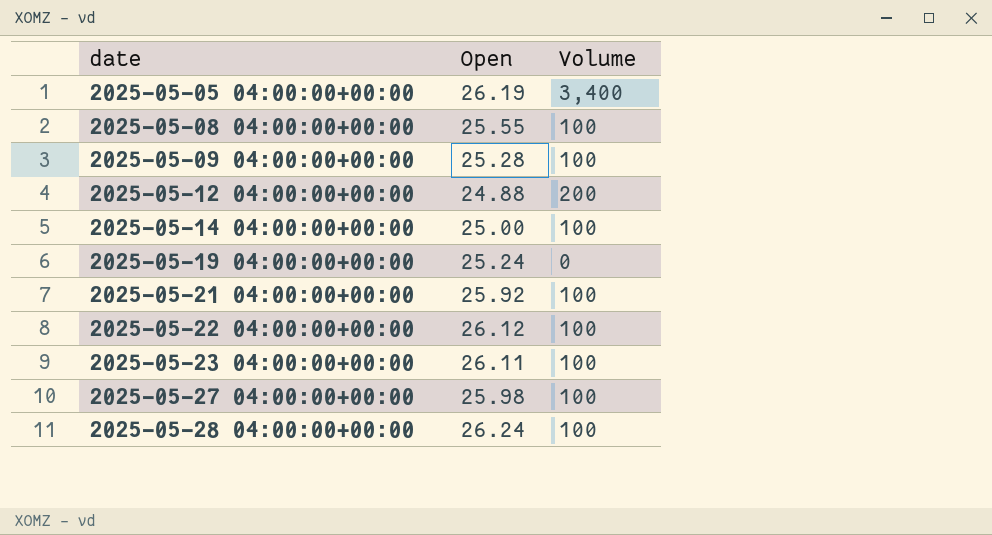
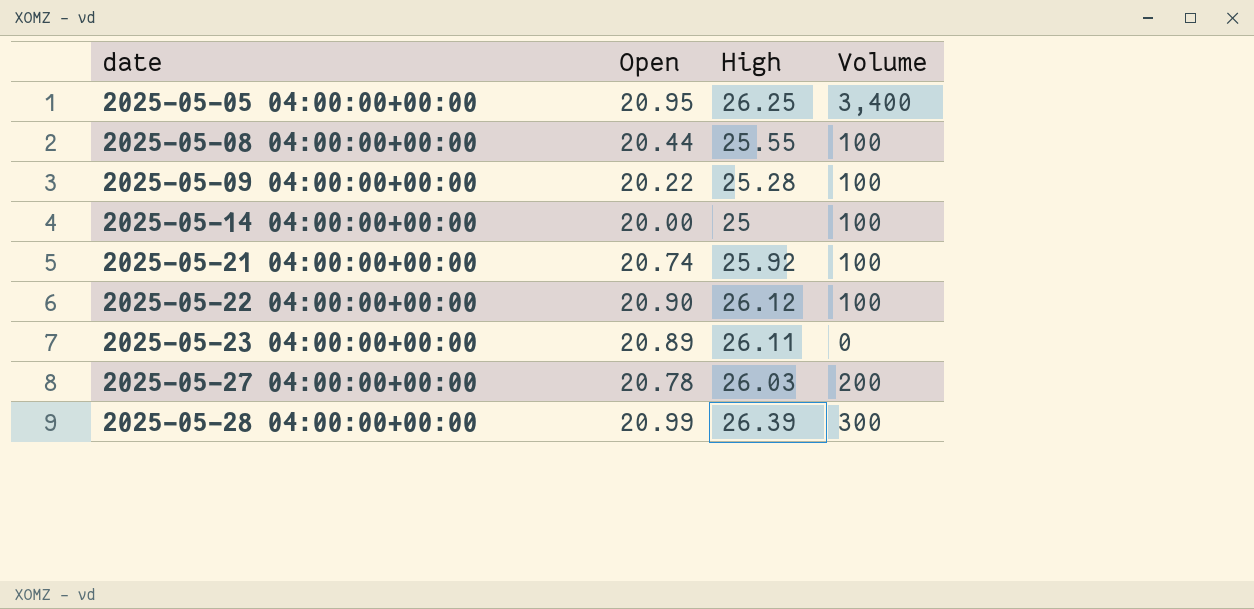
column High | position: none -> 3
row 2025-05-12 04:00:00+00:00: 24.88 | 200 -> none
row 2025-05-19 04:00:00+00:00: 25.24 | 0 -> none
2025-05-05 04:00:00+00:00 | Open: 26.19 -> 20.95
2025-05-08 04:00:00+00:00 | Open: 25.55 -> 20.44
2025-05-09 04:00:00+00:00 | Open: 25.28 -> 20.22
2025-05-14 04:00:00+00:00 | Open: 25.00 -> 20.00
2025-05-21 04:00:00+00:00 | Open: 25.92 -> 20.74
2025-05-22 04:00:00+00:00 | Open: 26.12 -> 20.90
2025-05-23 04:00:00+00:00 | Open: 26.11 -> 20.89
2025-05-23 04:00:00+00:00 | Volume: 100 -> 0
2025-05-27 04:00:00+00:00 | Open: 25.98 -> 20.78
2025-05-27 04:00:00+00:00 | Volume: 100 -> 200
2025-05-28 04:00:00+00:00 | Open: 26.24 -> 20.99
2025-05-28 04:00:00+00:00 | Volume: 100 -> 300

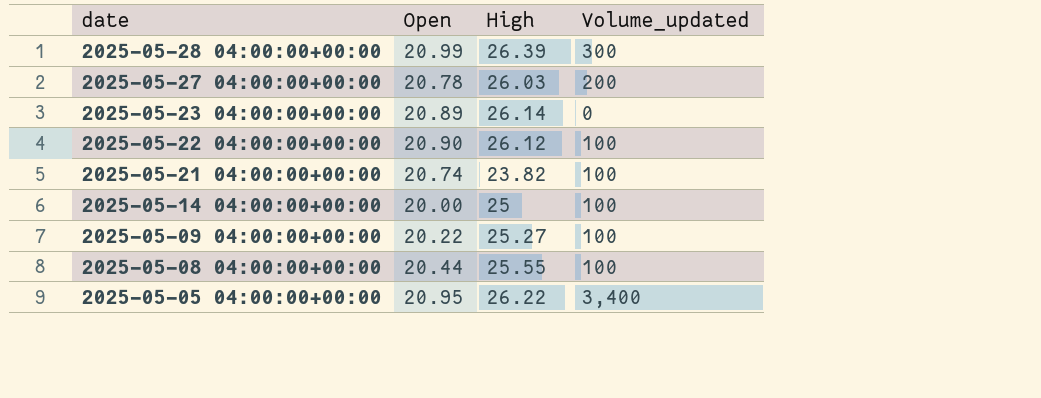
row order: date ascending -> date descending
column name: Volume -> Volume_updated
2025-05-23 04:00:00+00:00 | High: 26.11 -> 26.14
2025-05-21 04:00:00+00:00 | High: 25.92 -> 23.82
2025-05-09 04:00:00+00:00 | High: 25.28 -> 25.27
2025-05-05 04:00:00+00:00 | High: 26.25 -> 26.22

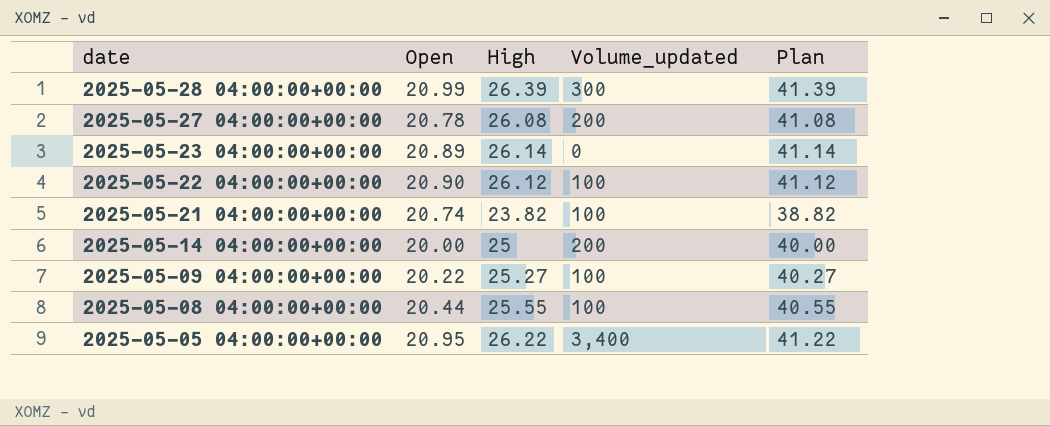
column Plan | formula: none -> [High] + 15
2025-05-27 04:00:00+00:00 | High: 26.03 -> 26.08
2025-05-14 04:00:00+00:00 | Volume_updated: 100 -> 200

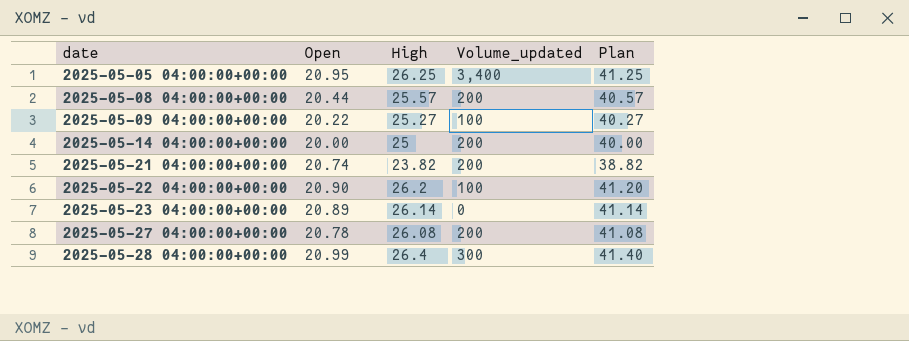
row order: date descending -> date ascending
2025-05-05 04:00:00+00:00 | High: 26.22 -> 26.25
2025-05-05 04:00:00+00:00 | Plan: 41.22 -> 41.25
2025-05-08 04:00:00+00:00 | High: 25.55 -> 25.57
2025-05-08 04:00:00+00:00 | Volume_updated: 100 -> 200
2025-05-08 04:00:00+00:00 | Plan: 40.55 -> 40.57
2025-05-21 04:00:00+00:00 | Volume_updated: 100 -> 200
2025-05-22 04:00:00+00:00 | High: 26.12 -> 26.2
2025-05-22 04:00:00+00:00 | Plan: 41.12 -> 41.20
2025-05-28 04:00:00+00:00 | High: 26.39 -> 26.4
2025-05-28 04:00:00+00:00 | Plan: 41.39 -> 41.40

